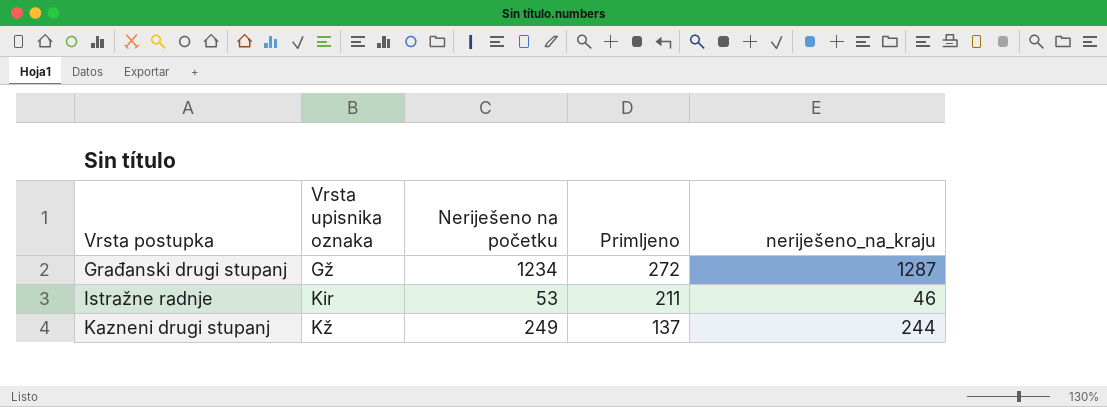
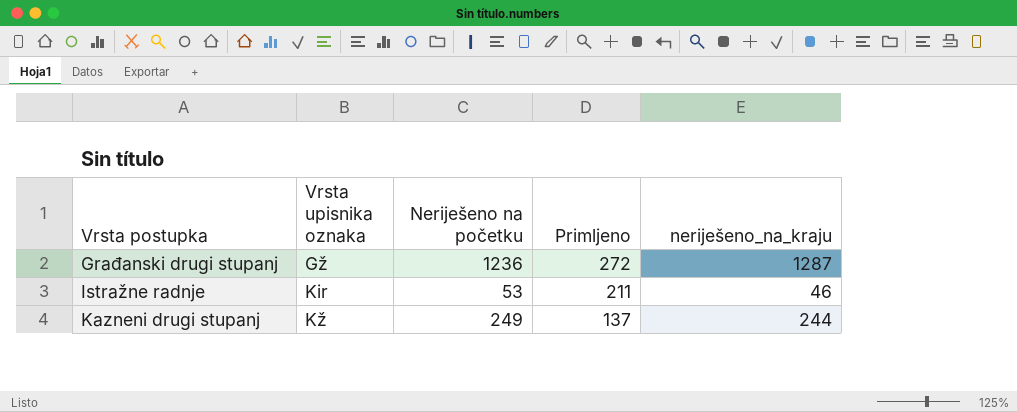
Građanski drugi stupanj | Neriješeno na početku: 1234 -> 1236

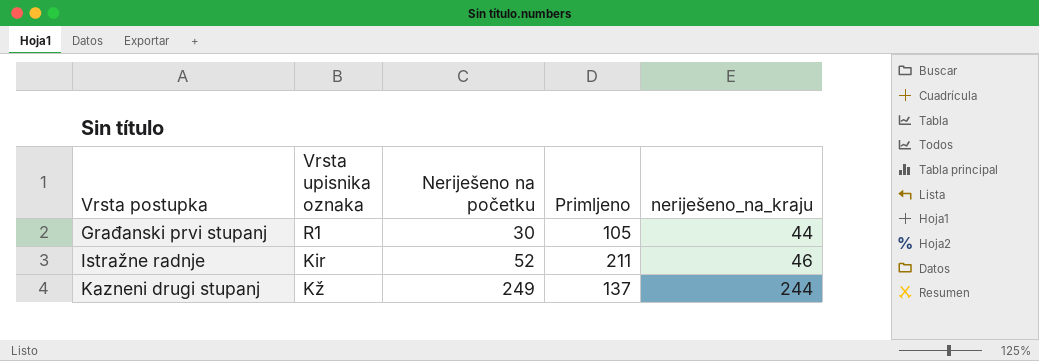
row Građanski drugi stupanj: Gž | 1236 | 272 | 1287 -> none
row Građanski prvi stupanj: none -> R1 | 30 | 105 | 44
Istražne radnje | Neriješeno na početku: 53 -> 52

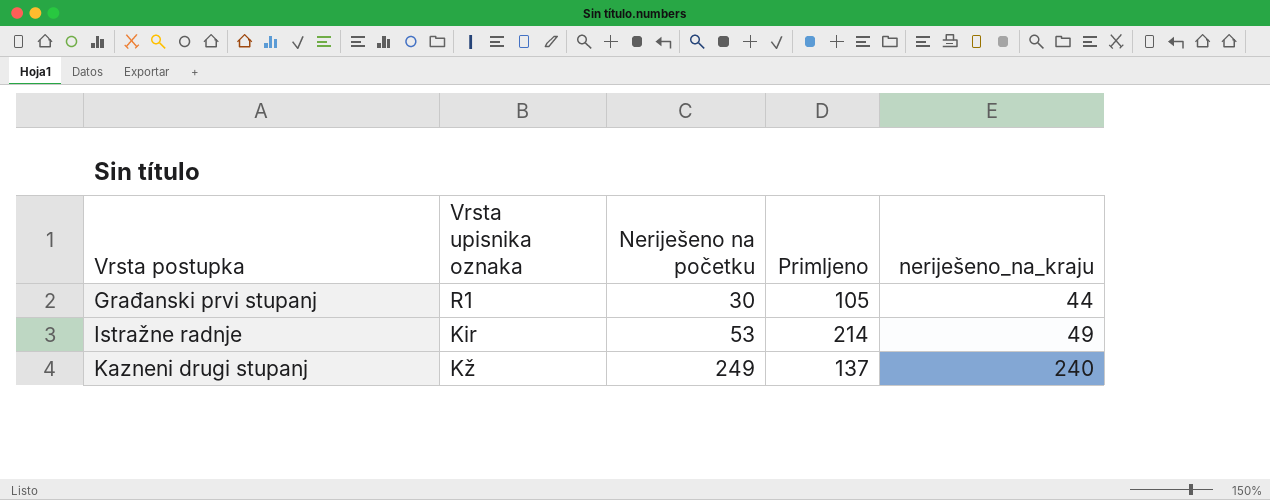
Istražne radnje | Neriješeno na početku: 52 -> 53
Istražne radnje | Primljeno: 211 -> 214
Istražne radnje | neriješeno_na_kraju: 46 -> 49
Kazneni drugi stupanj | neriješeno_na_kraju: 244 -> 240

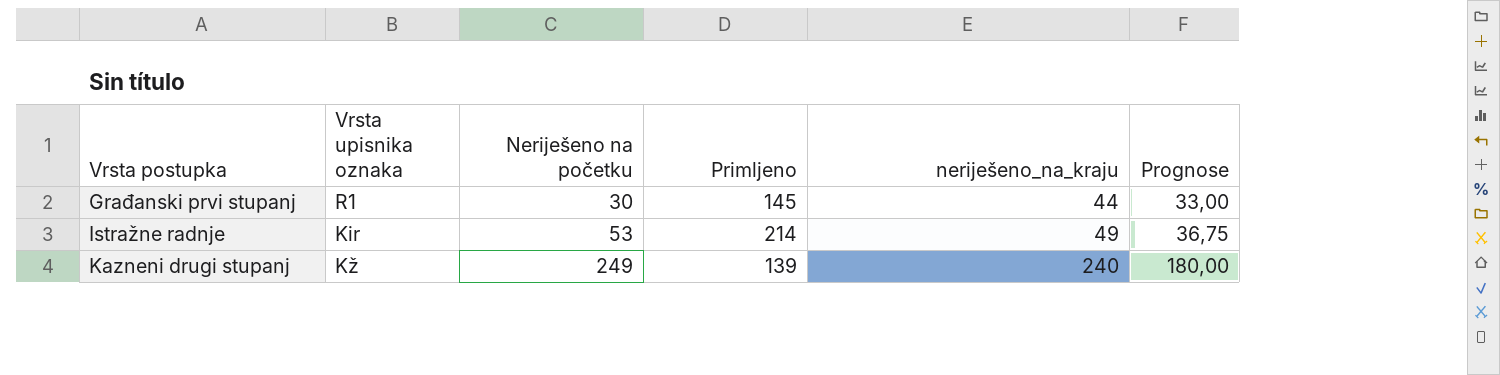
column Prognose | formula: none -> [neriješeno_na_kraju] * 0,75
Građanski prvi stupanj | Primljeno: 105 -> 145
Kazneni drugi stupanj | Primljeno: 137 -> 139

